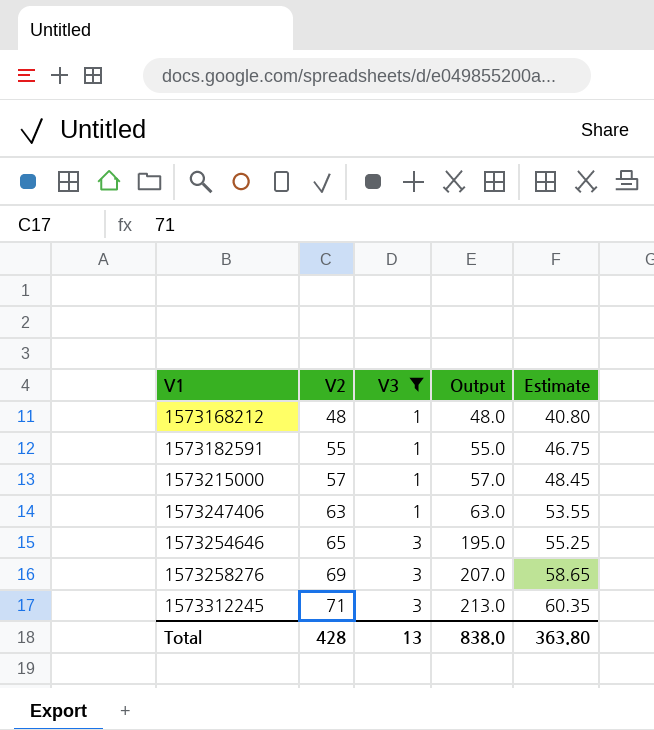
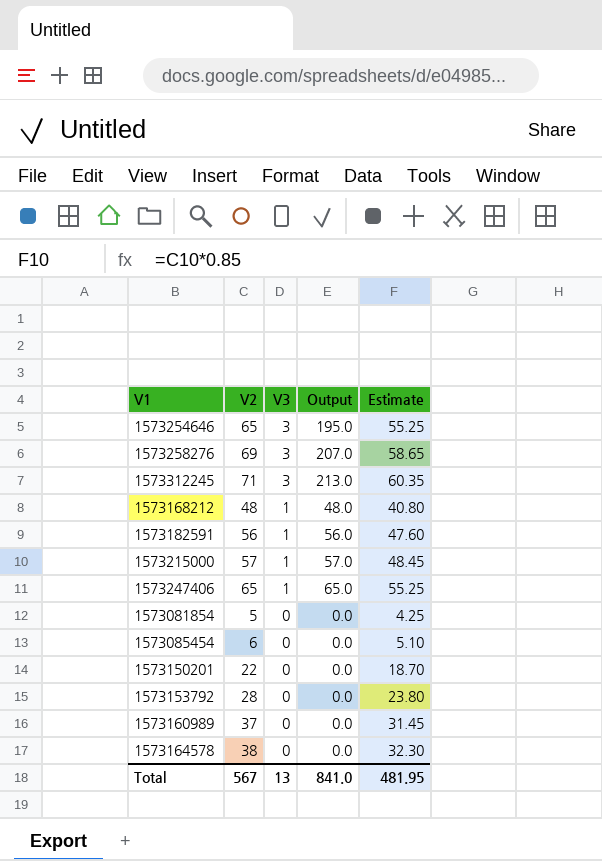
filter: V3 != 0 -> none
row order: V1 ascending -> V3 descending
1573182591 | V2: 55 -> 56
1573182591 | Output: 55.0 -> 56.0
1573182591 | Estimate: 46.75 -> 47.60
1573247406 | V2: 63 -> 65
1573247406 | Output: 63.0 -> 65.0
1573247406 | Estimate: 53.55 -> 55.25
Total | V2: 428 -> 567
Total | Output: 838.0 -> 841.0
Total | Estimate: 363.80 -> 481.95

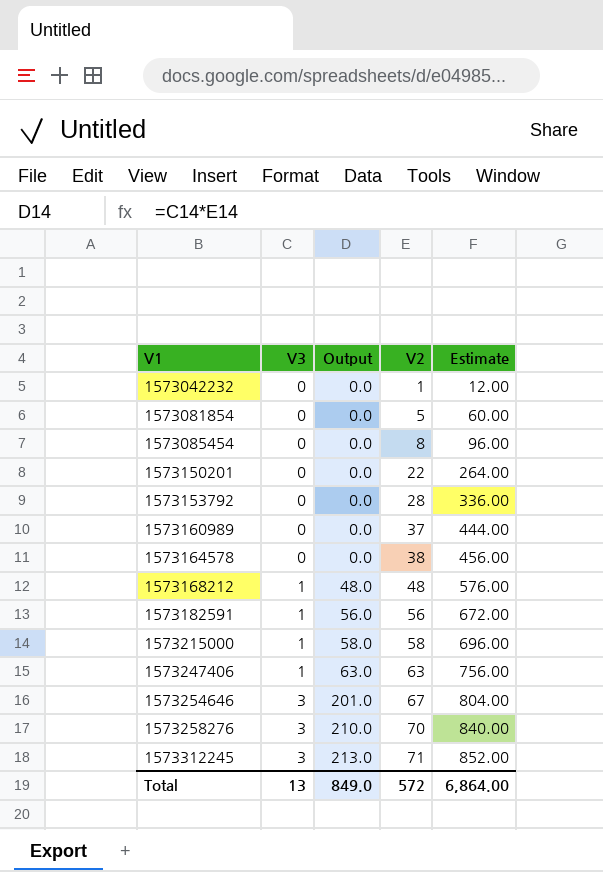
row order: V3 descending -> V1 ascending
column V2 | position: 2 -> 4
column Estimate | formula: [V2] * 0.85 -> [V2] * 12
row 1573042232: none -> 0 | 0.0 | 1 | 12.00
1573085454 | V2: 6 -> 8
1573215000 | Output: 57.0 -> 58.0
1573215000 | V2: 57 -> 58
1573247406 | Output: 65.0 -> 63.0
1573247406 | V2: 65 -> 63
1573254646 | Output: 195.0 -> 201.0
1573254646 | V2: 65 -> 67
1573258276 | Output: 207.0 -> 210.0
1573258276 | V2: 69 -> 70
Total | Output: 841.0 -> 849.0
Total | V2: 567 -> 572
Total | Estimate: 481.95 -> 6,864.00

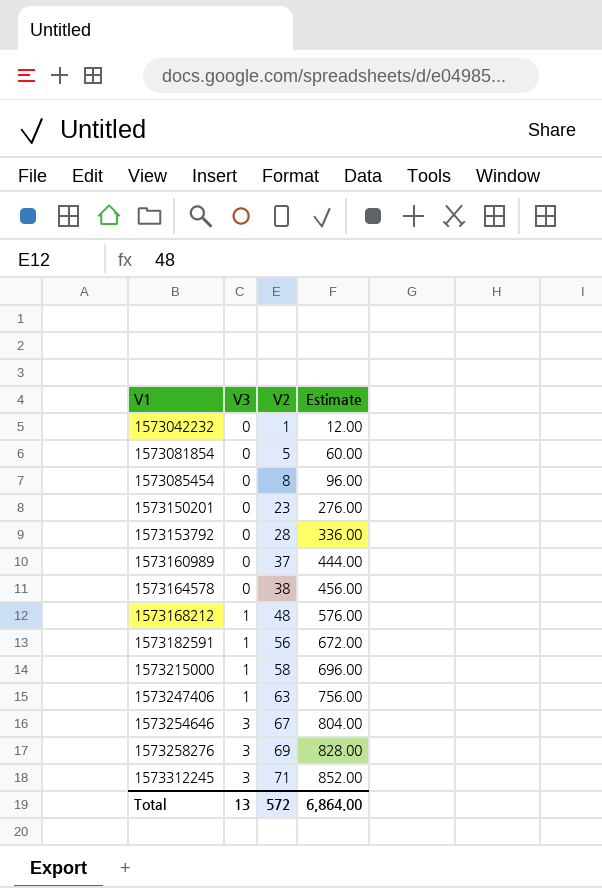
column Output | formula: [V3] * [V2] -> none
1573150201 | V2: 22 -> 23
1573150201 | Estimate: 264.00 -> 276.00
1573258276 | V2: 70 -> 69
1573258276 | Estimate: 840.00 -> 828.00

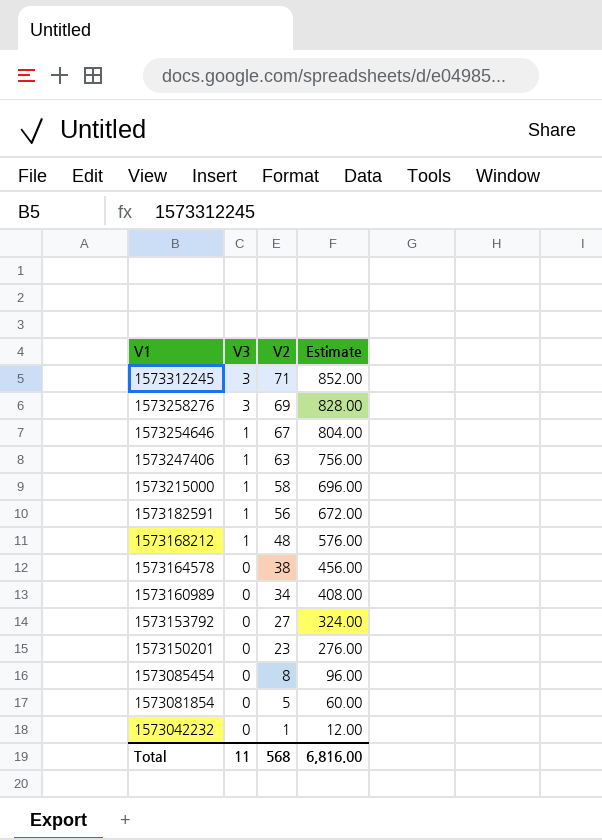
row order: V1 ascending -> V1 descending
1573254646 | V3: 3 -> 1
1573160989 | V2: 37 -> 34
1573160989 | Estimate: 444.00 -> 408.00
1573153792 | V2: 28 -> 27
1573153792 | Estimate: 336.00 -> 324.00
Total | V3: 13 -> 11
Total | V2: 572 -> 568
Total | Estimate: 6,864.00 -> 6,816.00

